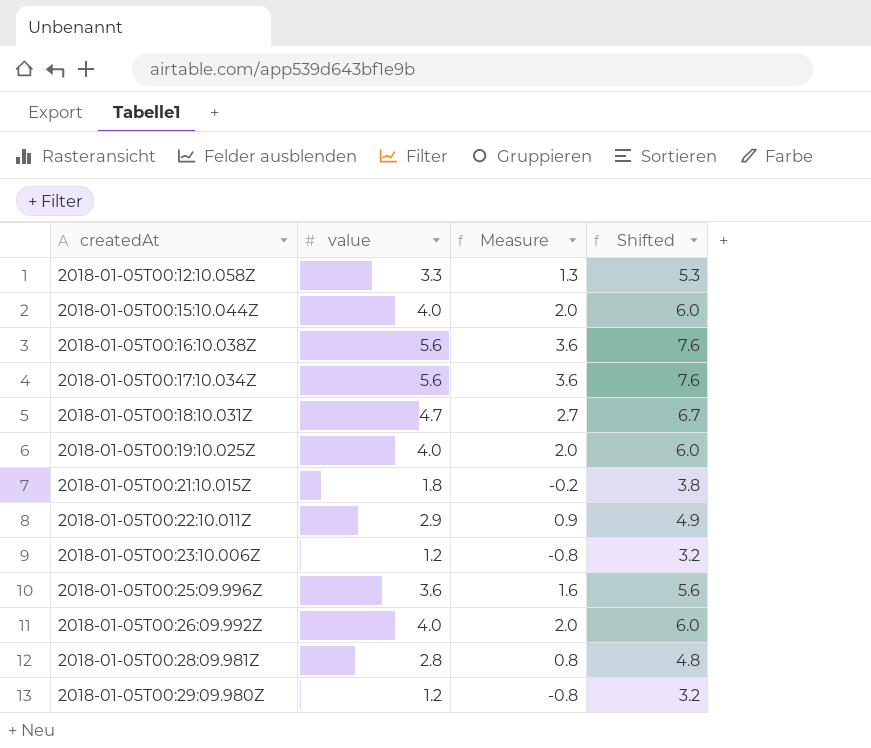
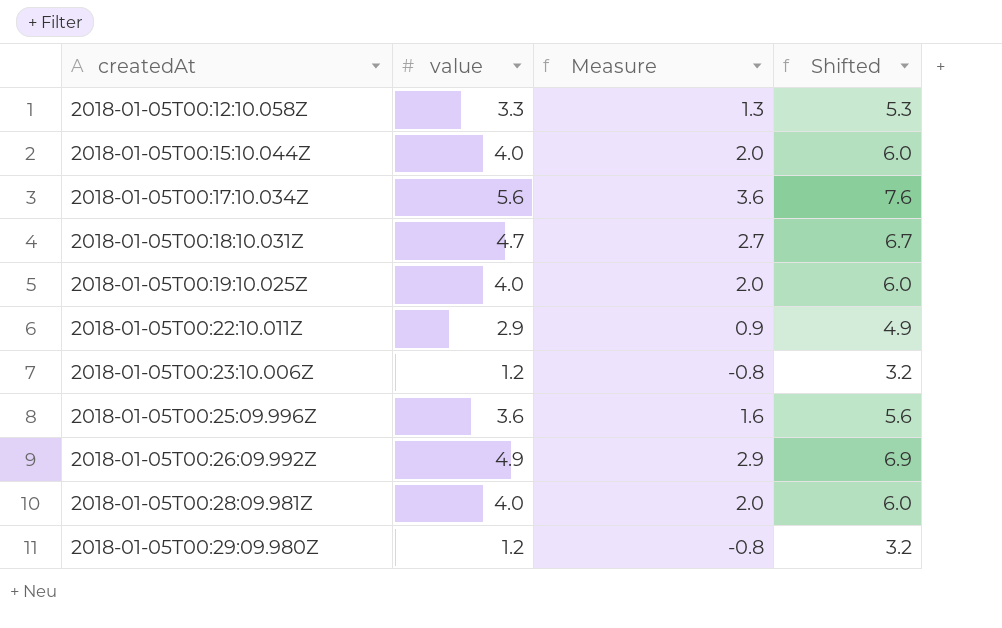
row 2018-01-05T00:16:10.038Z: 5.6 | 3.6 | 7.6 -> none
row 2018-01-05T00:21:10.015Z: 1.8 | -0.2 | 3.8 -> none
2018-01-05T00:26:09.992Z | value: 4.0 -> 4.9
2018-01-05T00:26:09.992Z | Measure: 2.0 -> 2.9
2018-01-05T00:26:09.992Z | Shifted: 6.0 -> 6.9
2018-01-05T00:28:09.981Z | value: 2.8 -> 4.0
2018-01-05T00:28:09.981Z | Measure: 0.8 -> 2.0
2018-01-05T00:28:09.981Z | Shifted: 4.8 -> 6.0

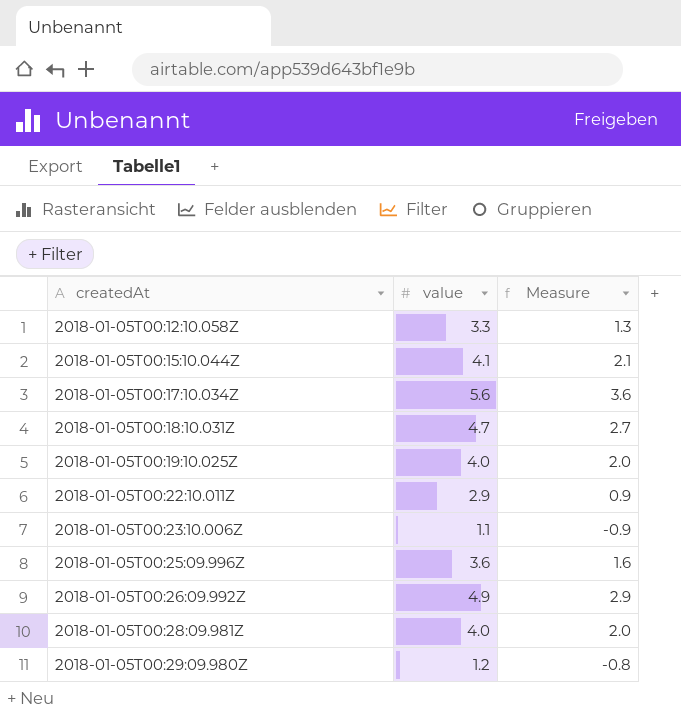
column Shifted | formula: [value] + 2 -> none
2018-01-05T00:15:10.044Z | value: 4.0 -> 4.1
2018-01-05T00:15:10.044Z | Measure: 2.0 -> 2.1
2018-01-05T00:23:10.006Z | value: 1.2 -> 1.1
2018-01-05T00:23:10.006Z | Measure: -0.8 -> -0.9

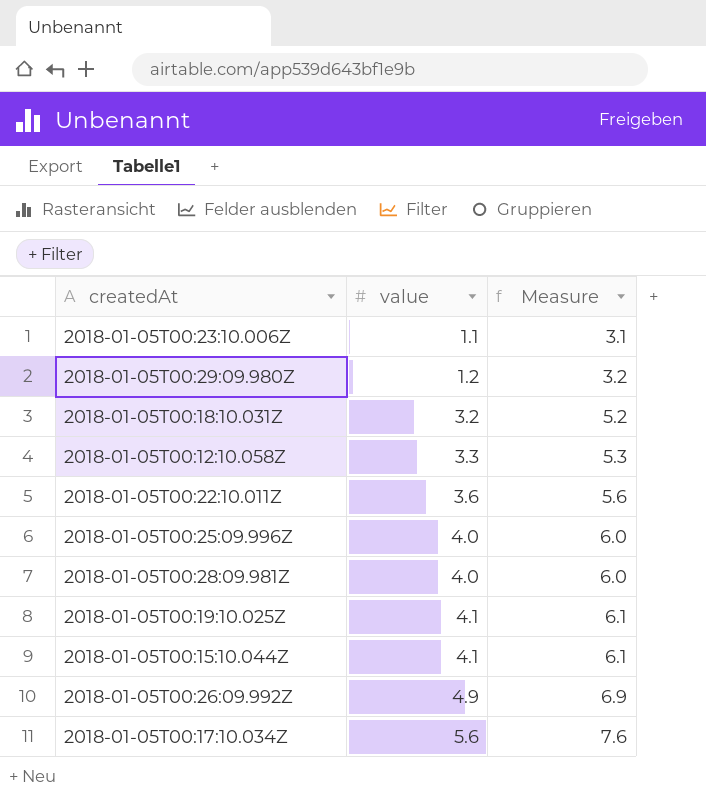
row order: createdAt ascending -> value ascending
column Measure | formula: [value] - 2 -> [value] + 2
2018-01-05T00:18:10.031Z | value: 4.7 -> 3.2
2018-01-05T00:22:10.011Z | value: 2.9 -> 3.6
2018-01-05T00:25:09.996Z | value: 3.6 -> 4.0
2018-01-05T00:19:10.025Z | value: 4.0 -> 4.1

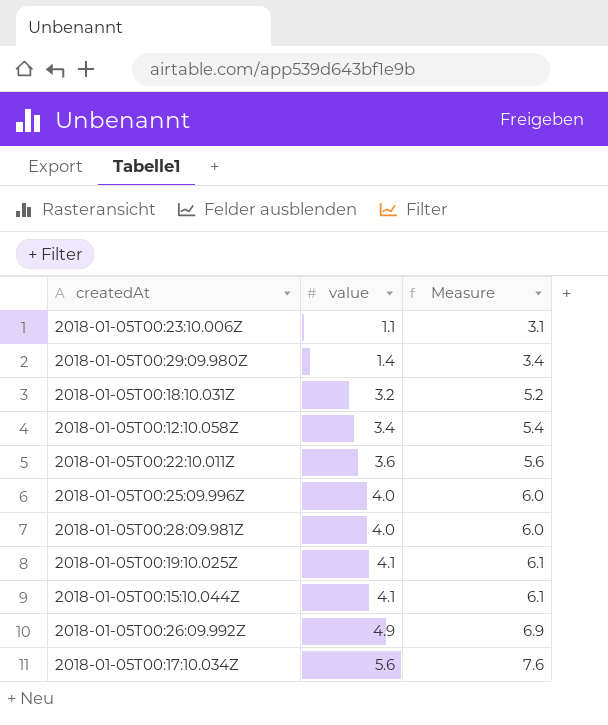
2018-01-05T00:29:09.980Z | value: 1.2 -> 1.4
2018-01-05T00:29:09.980Z | Measure: 3.2 -> 3.4
2018-01-05T00:12:10.058Z | value: 3.3 -> 3.4
2018-01-05T00:12:10.058Z | Measure: 5.3 -> 5.4

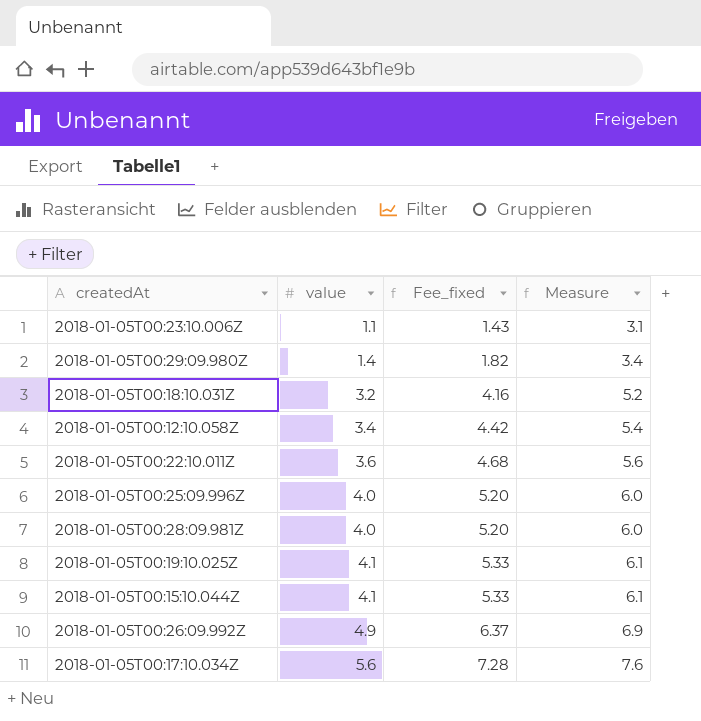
column Fee_fixed | formula: none -> [value] * 1.3

